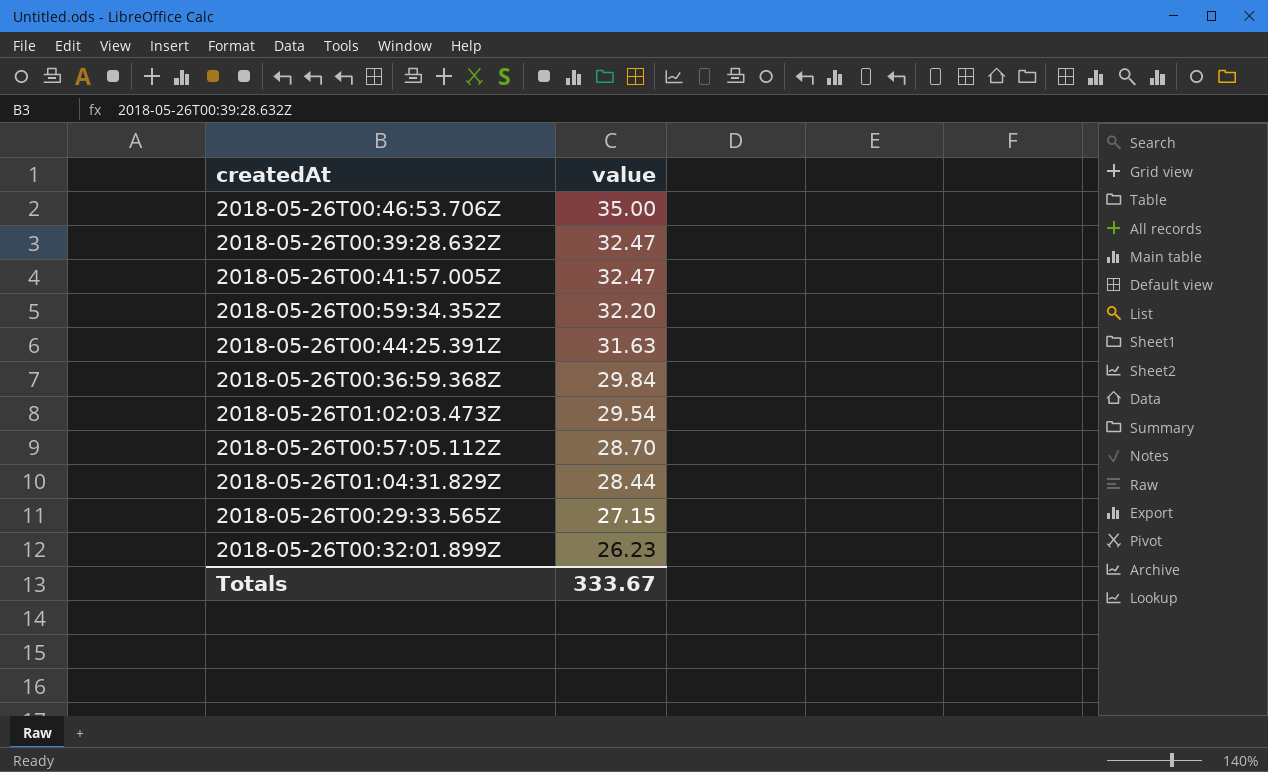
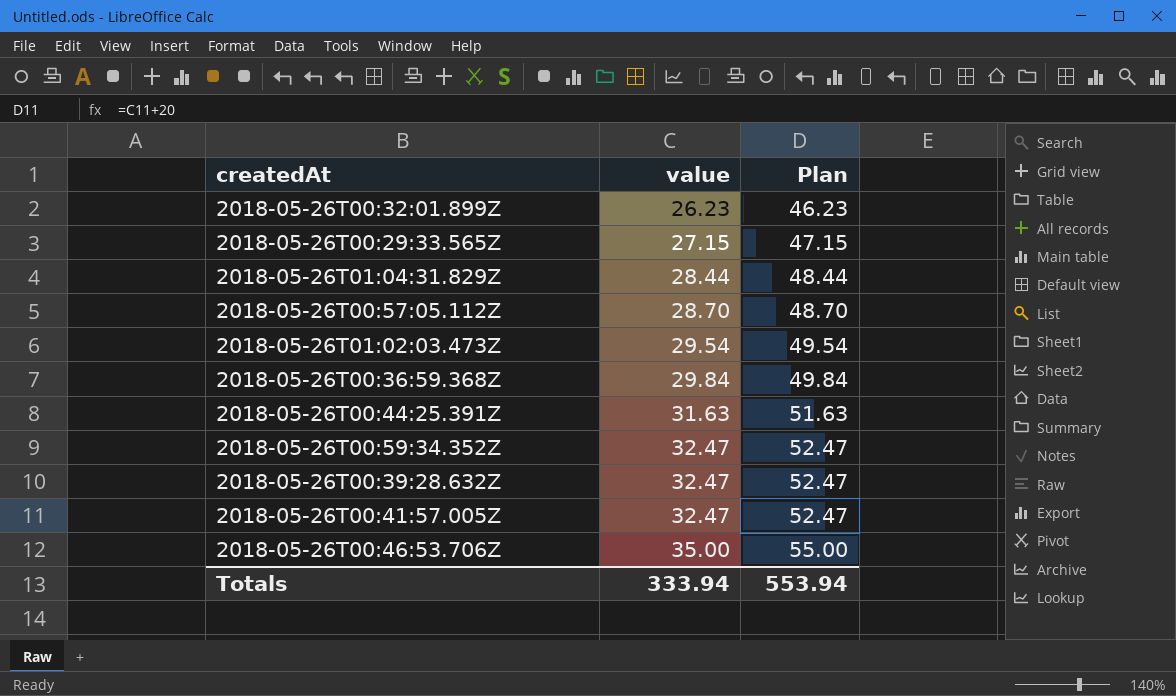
row order: value descending -> value ascending
column Plan | formula: none -> [value] + 20
2018-05-26T00:59:34.352Z | value: 32.20 -> 32.47
Totals | value: 333.67 -> 333.94

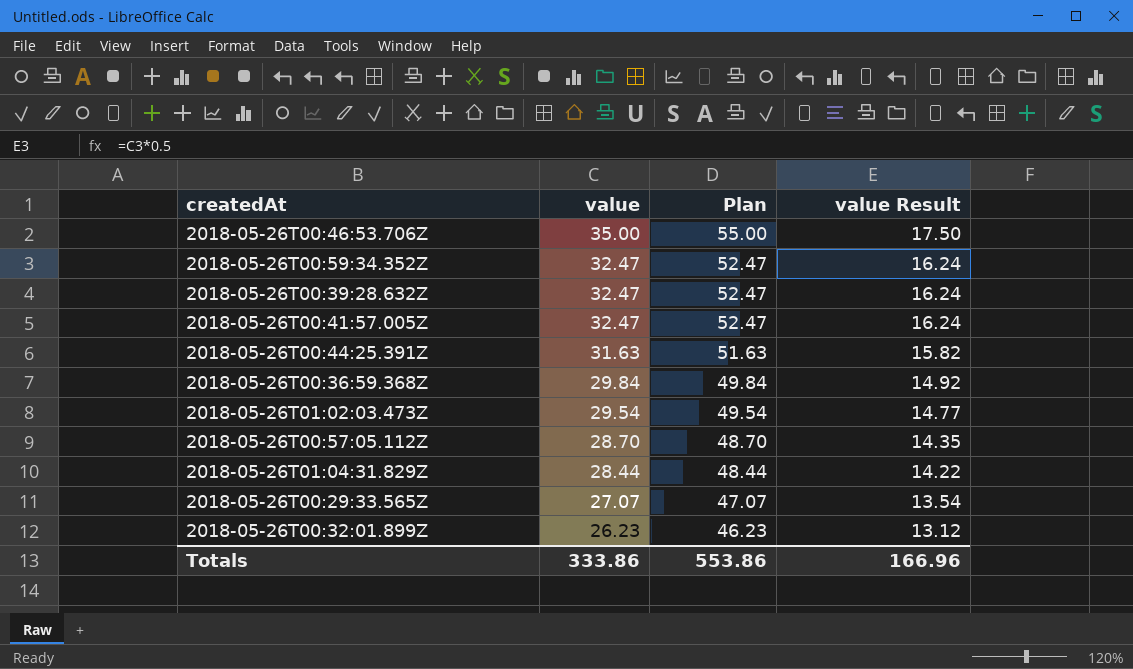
row order: value ascending -> value descending
column value Result | formula: none -> [value] * 0.5
2018-05-26T00:29:33.565Z | value: 27.15 -> 27.07
2018-05-26T00:29:33.565Z | Plan: 47.15 -> 47.07
Totals | value: 333.94 -> 333.86
Totals | Plan: 553.94 -> 553.86

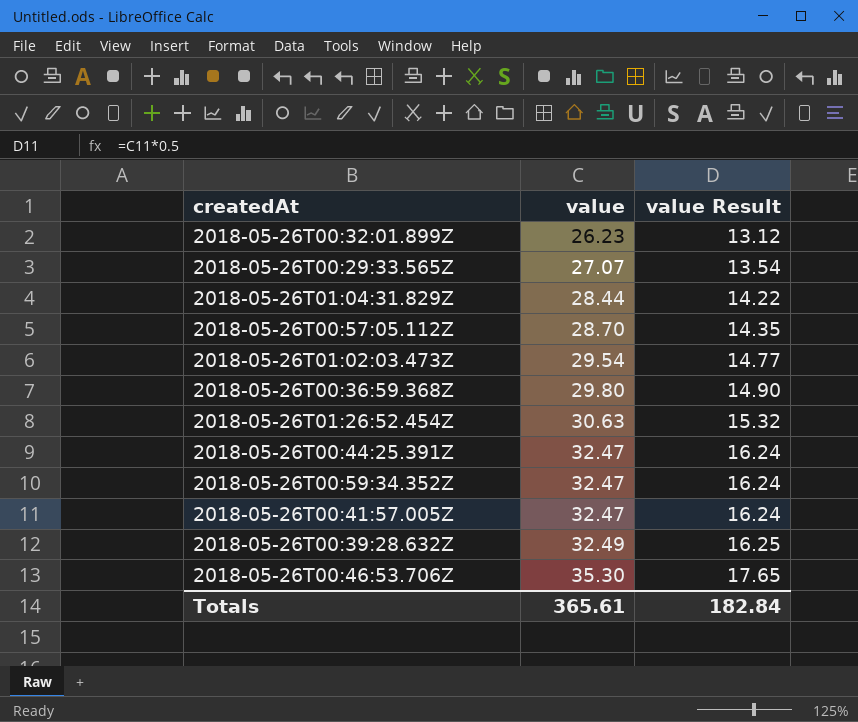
row order: value descending -> value ascending
column Plan | formula: [value] + 20 -> none
2018-05-26T00:36:59.368Z | value: 29.84 -> 29.80
2018-05-26T00:36:59.368Z | value Result: 14.92 -> 14.90
row 2018-05-26T01:26:52.454Z: none -> 30.63 | 15.32
2018-05-26T00:44:25.391Z | value: 31.63 -> 32.47
2018-05-26T00:44:25.391Z | value Result: 15.82 -> 16.24
2018-05-26T00:39:28.632Z | value: 32.47 -> 32.49
2018-05-26T00:39:28.632Z | value Result: 16.24 -> 16.25
2018-05-26T00:46:53.706Z | value: 35.00 -> 35.30
2018-05-26T00:46:53.706Z | value Result: 17.50 -> 17.65
Totals | value: 333.86 -> 365.61
Totals | value Result: 166.96 -> 182.84

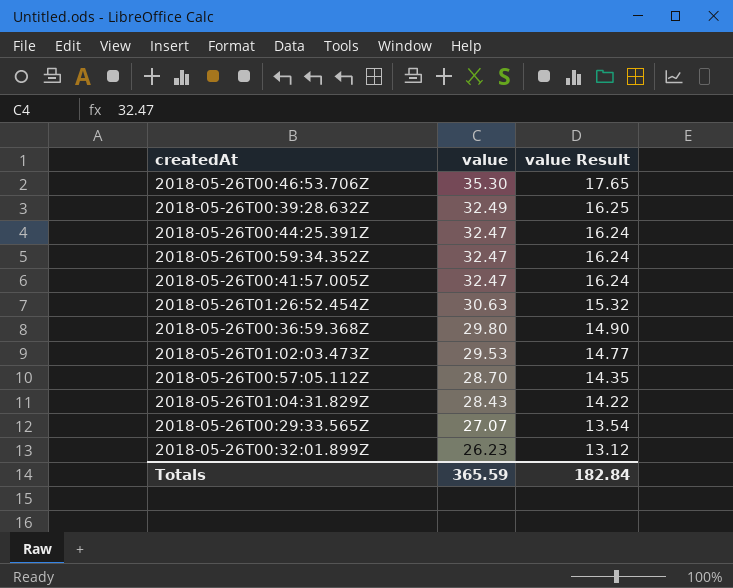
row order: value ascending -> value descending
2018-05-26T01:02:03.473Z | value: 29.54 -> 29.53
2018-05-26T01:04:31.829Z | value: 28.44 -> 28.43
Totals | value: 365.61 -> 365.59

